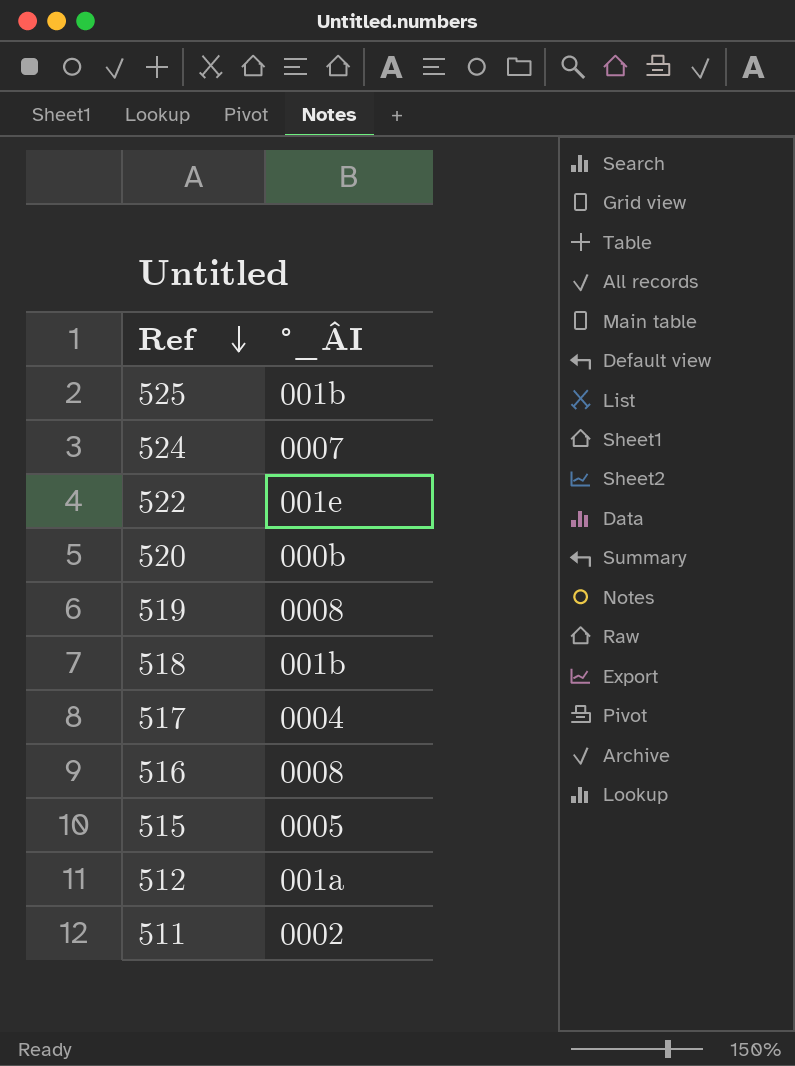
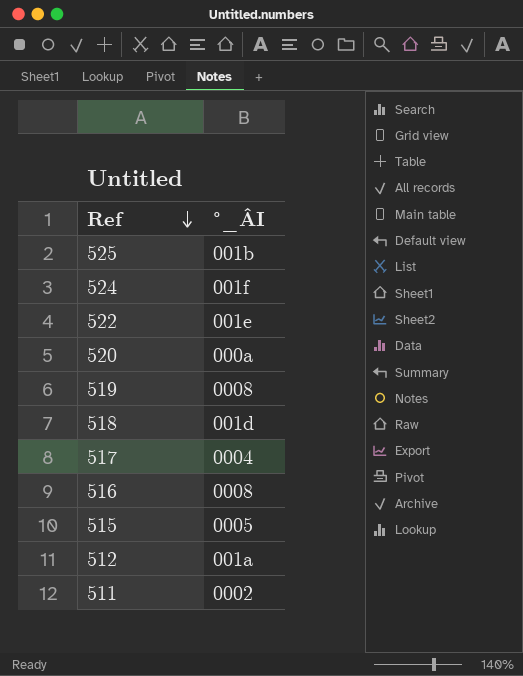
524 | °_ÂI: 0007 -> 001f
520 | °_ÂI: 000b -> 000a
518 | °_ÂI: 001b -> 001d

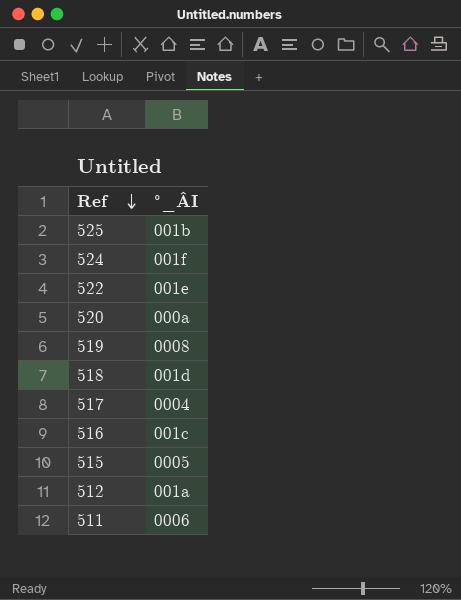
516 | °_ÂI: 0008 -> 001c
511 | °_ÂI: 0002 -> 0006

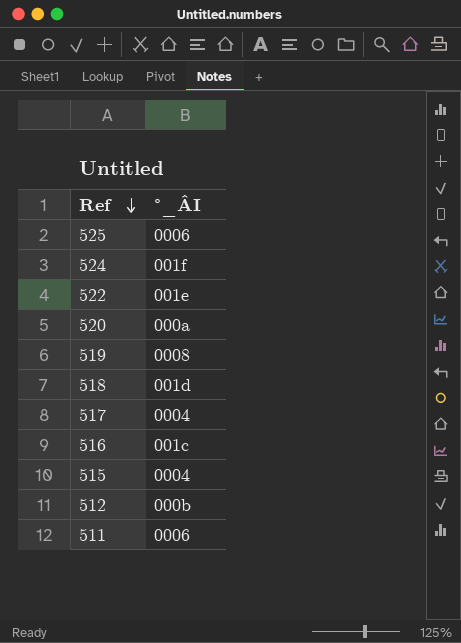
525 | °_ÂI: 001b -> 0006
515 | °_ÂI: 0005 -> 0004
512 | °_ÂI: 001a -> 000b

